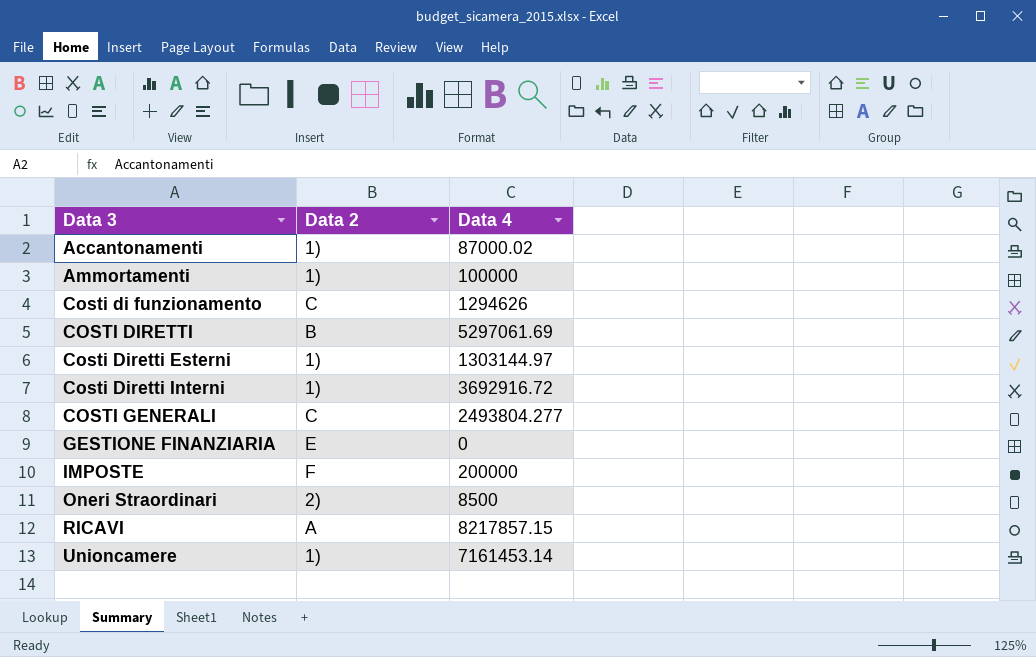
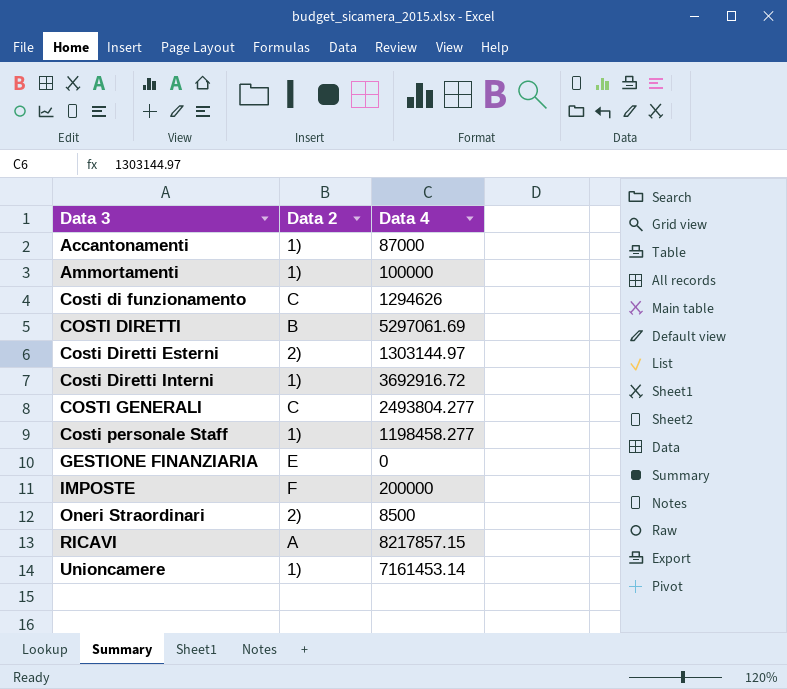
Accantonamenti | Data 4: 87000.02 -> 87000
Costi Diretti Esterni | Data 2: 1) -> 2)
row Costi personale Staff: none -> 1) | 1198458.277

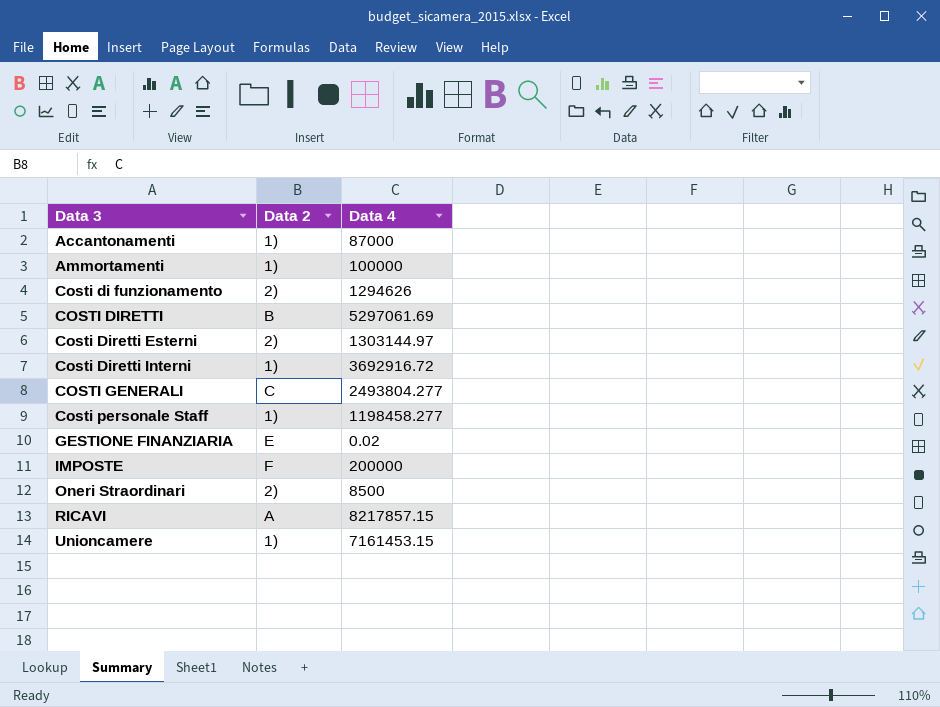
Costi di funzionamento | Data 2: C -> 2)
GESTIONE FINANZIARIA | Data 4: 0 -> 0.02
Unioncamere | Data 4: 7161453.14 -> 7161453.15

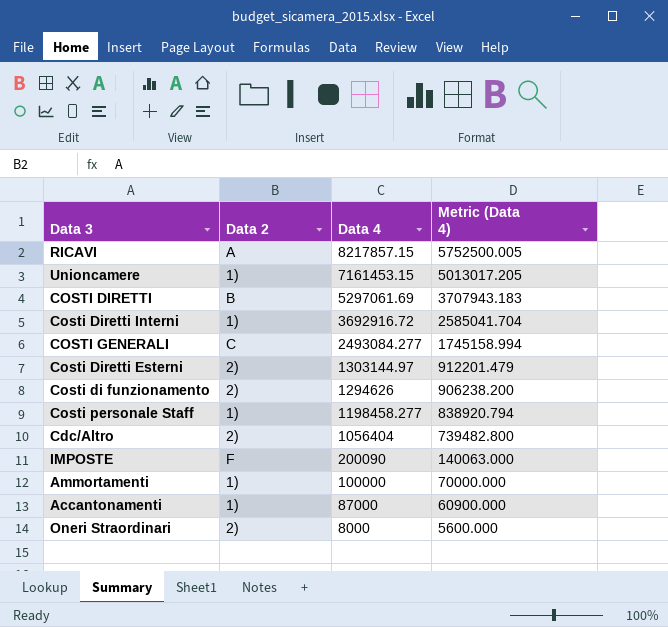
row order: Data 3 ascending -> Data 4 descending
column Metric (Data 4) | formula: none -> [Data 4] * 0.7
row GESTIONE FINANZIARIA: E | 0.02 -> none
COSTI GENERALI | Data 4: 2493804.277 -> 2493084.277
row Cdc/Altro: none -> 2) | 1056404 | 739482.800
IMPOSTE | Data 4: 200000 -> 200090
Oneri Straordinari | Data 4: 8500 -> 8000

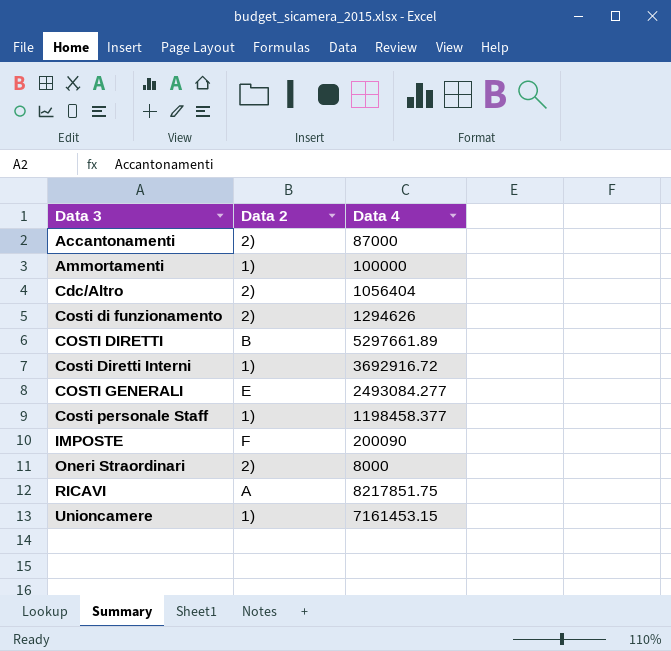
row order: Data 4 descending -> Data 3 ascending
column Metric (Data 4) | formula: [Data 4] * 0.7 -> none
row Costi Diretti Esterni: 2) | 1303144.97 | 912201.479 -> none
Accantonamenti | Data 2: 1) -> 2)
COSTI DIRETTI | Data 4: 5297061.69 -> 5297661.89
COSTI GENERALI | Data 2: C -> E
Costi personale Staff | Data 4: 1198458.277 -> 1198458.377
RICAVI | Data 4: 8217857.15 -> 8217851.75

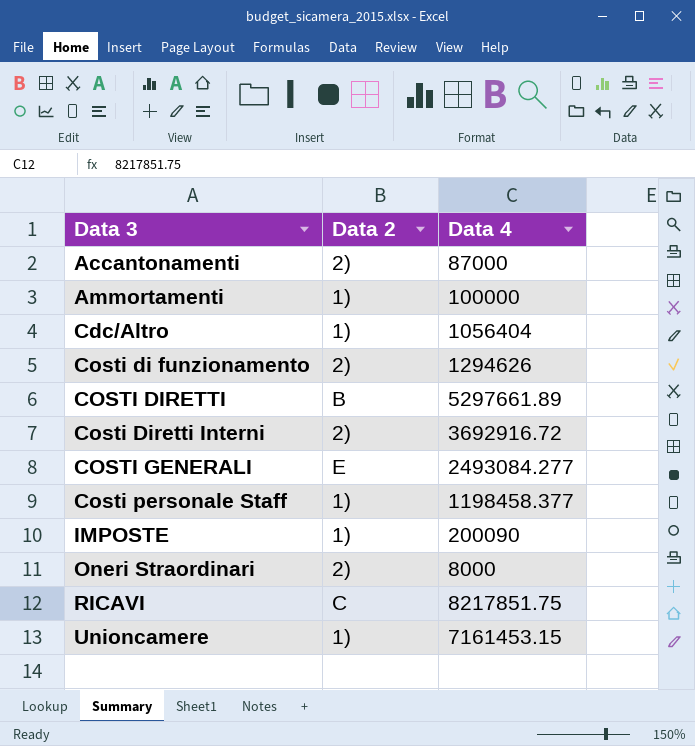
Cdc/Altro | Data 2: 2) -> 1)
Costi Diretti Interni | Data 2: 1) -> 2)
IMPOSTE | Data 2: F -> 1)
RICAVI | Data 2: A -> C

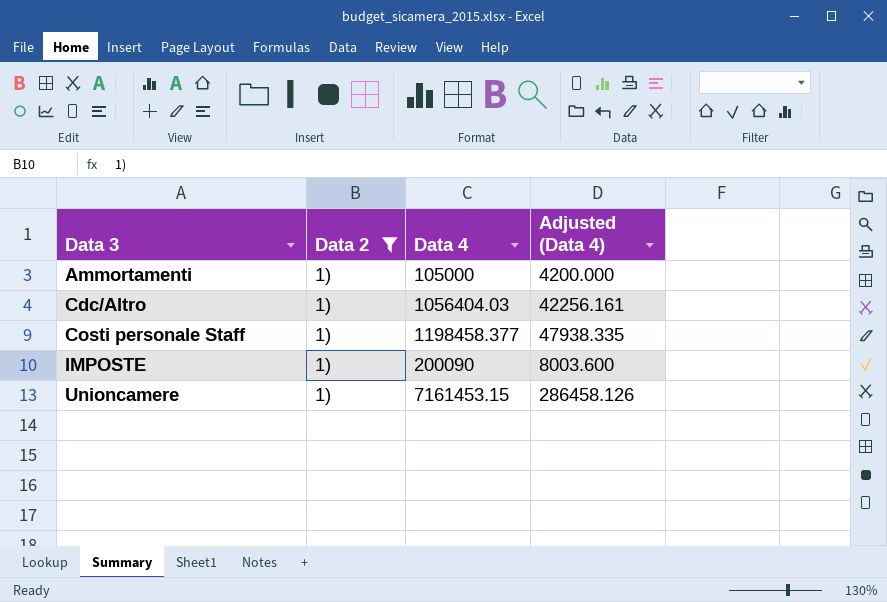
filter: none -> Data 2 = 1)
column Adjusted (Data 4) | formula: none -> [Data 4] * 0.04
Ammortamenti | Data 4: 100000 -> 105000
Cdc/Altro | Data 4: 1056404 -> 1056404.03

